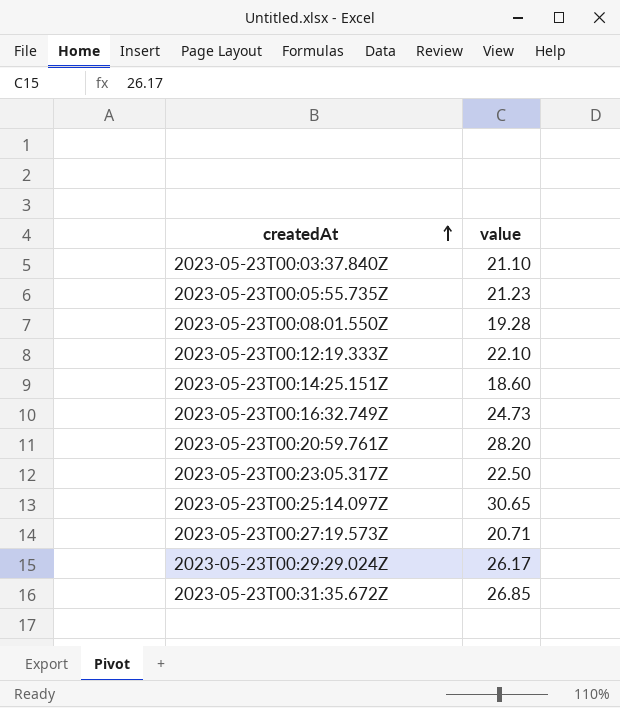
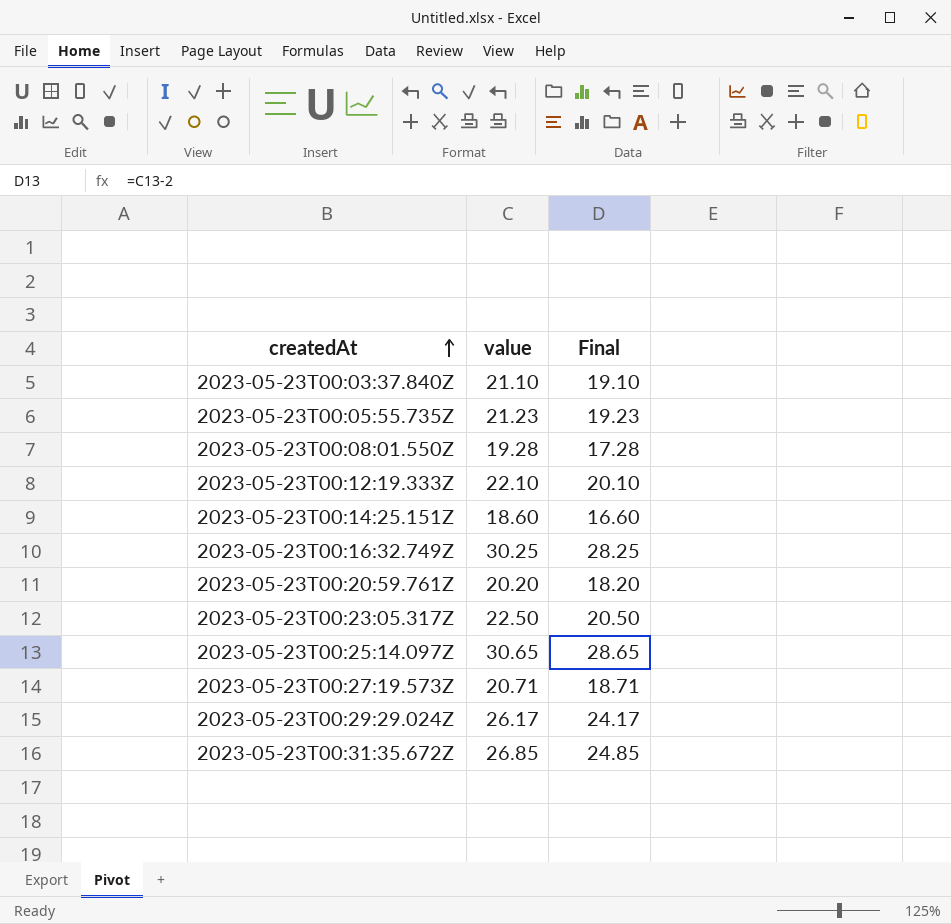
column Final | formula: none -> [value] - 2
2023-05-23T00:16:32.749Z | value: 24.73 -> 30.25
2023-05-23T00:20:59.761Z | value: 28.20 -> 20.20

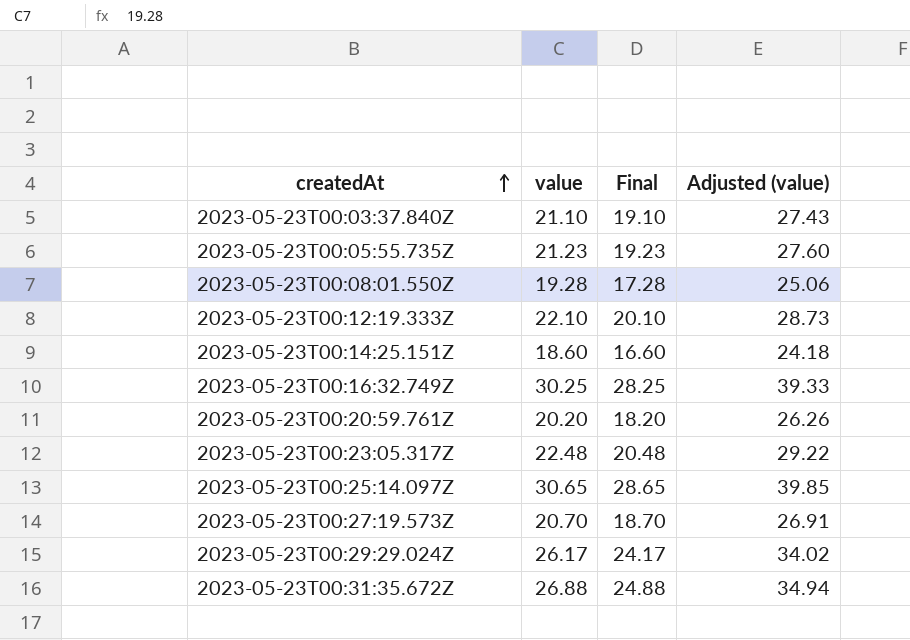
column Adjusted (value) | formula: none -> [value] * 1.3
2023-05-23T00:23:05.317Z | value: 22.50 -> 22.48
2023-05-23T00:23:05.317Z | Final: 20.50 -> 20.48
2023-05-23T00:27:19.573Z | value: 20.71 -> 20.70
2023-05-23T00:27:19.573Z | Final: 18.71 -> 18.70
2023-05-23T00:31:35.672Z | value: 26.85 -> 26.88
2023-05-23T00:31:35.672Z | Final: 24.85 -> 24.88

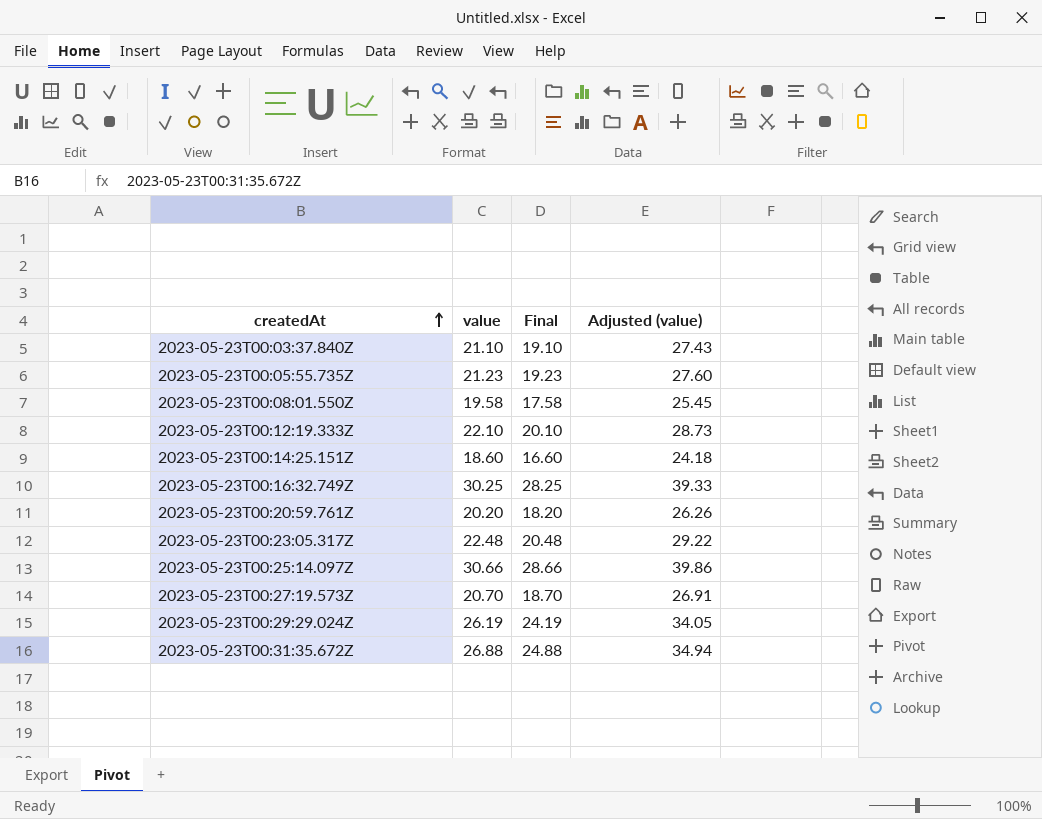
2023-05-23T00:08:01.550Z | value: 19.28 -> 19.58
2023-05-23T00:08:01.550Z | Final: 17.28 -> 17.58
2023-05-23T00:08:01.550Z | Adjusted (value): 25.06 -> 25.45
2023-05-23T00:25:14.097Z | value: 30.65 -> 30.66
2023-05-23T00:25:14.097Z | Final: 28.65 -> 28.66
2023-05-23T00:25:14.097Z | Adjusted (value): 39.85 -> 39.86
2023-05-23T00:29:29.024Z | value: 26.17 -> 26.19
2023-05-23T00:29:29.024Z | Final: 24.17 -> 24.19
2023-05-23T00:29:29.024Z | Adjusted (value): 34.02 -> 34.05

